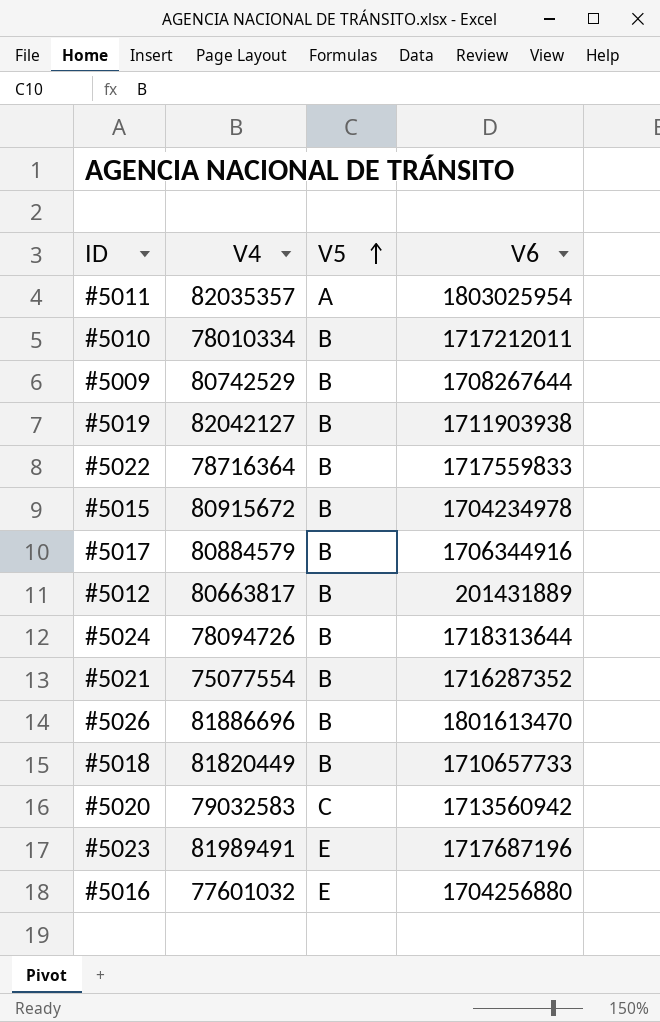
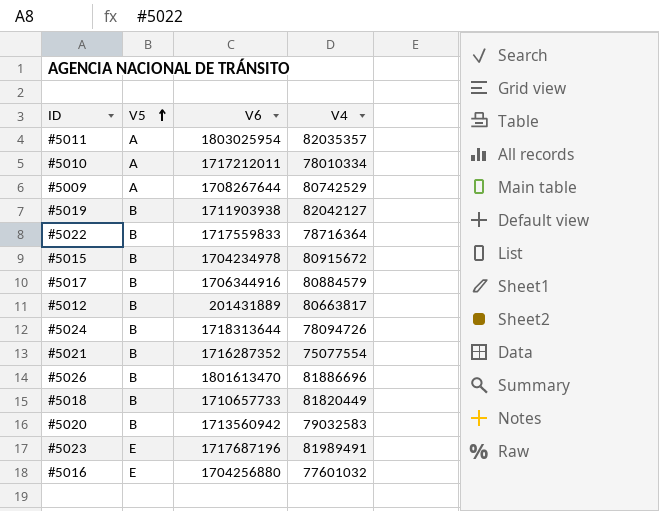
column V4 | position: 2 -> 4
#5010 | V5: B -> A
#5009 | V5: B -> A
#5020 | V5: C -> B

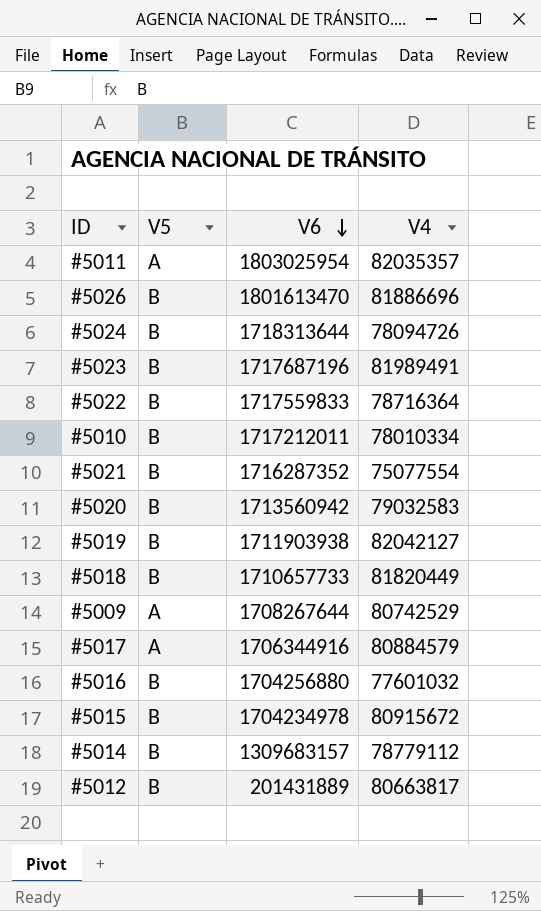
row order: V5 ascending -> V6 descending
#5023 | V5: E -> B
#5010 | V5: A -> B
#5017 | V5: B -> A
#5016 | V5: E -> B
row #5014: none -> B | 1309683157 | 78779112

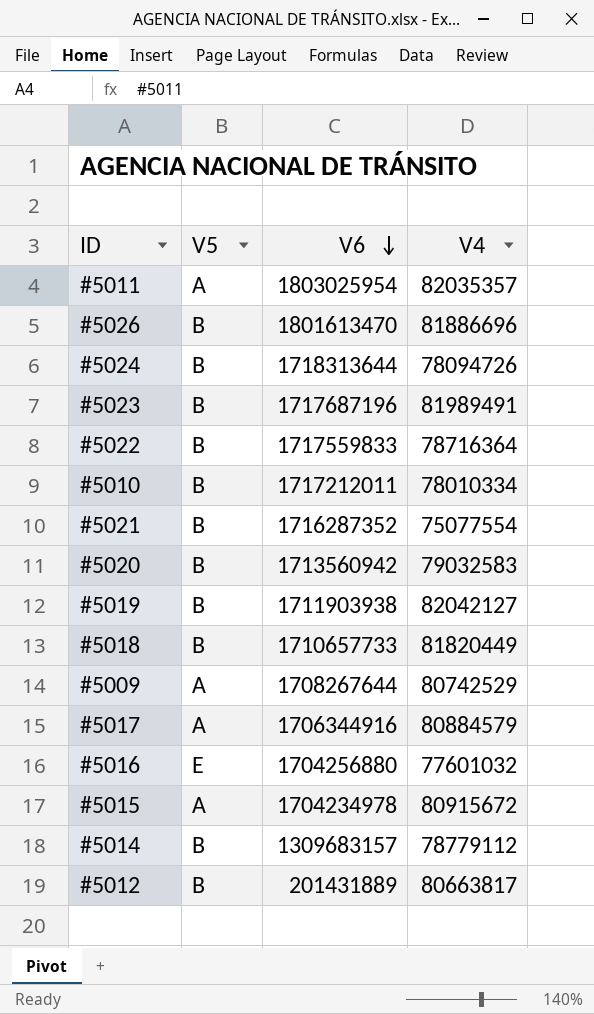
#5016 | V5: B -> E
#5015 | V5: B -> A

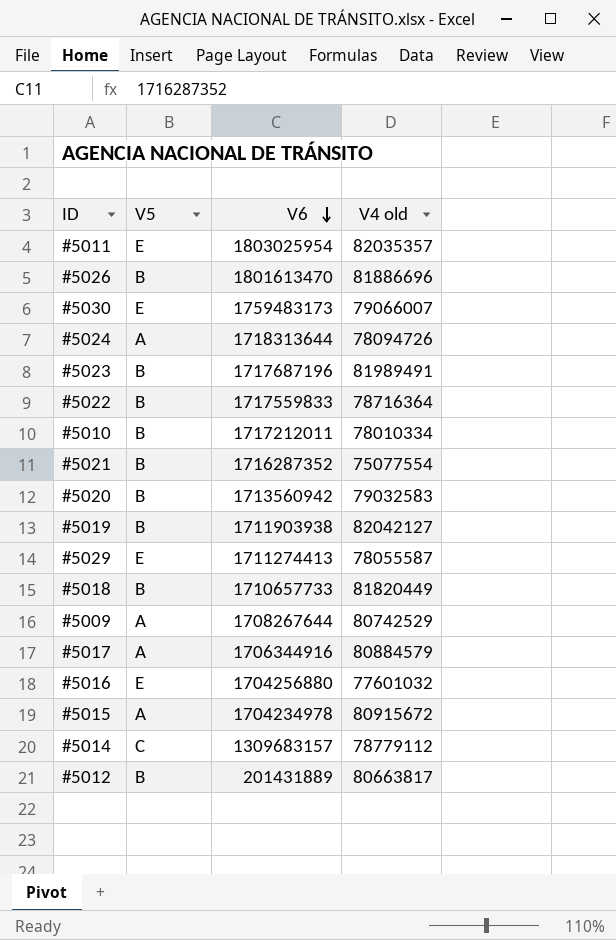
column name: V4 -> V4 old
#5011 | V5: A -> E
row #5030: none -> E | 1759483173 | 79066007
#5024 | V5: B -> A
row #5029: none -> E | 1711274413 | 78055587
#5014 | V5: B -> C

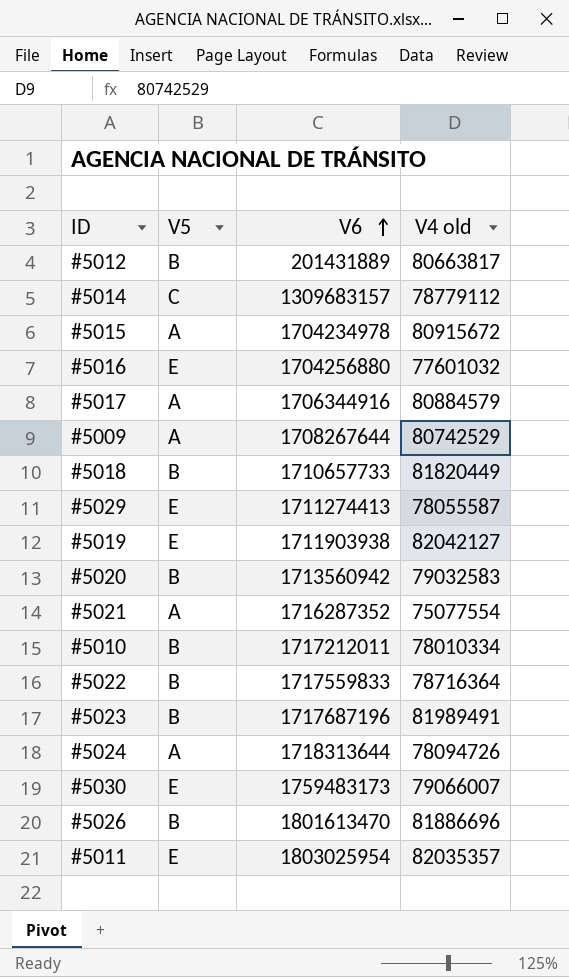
row order: V6 descending -> V6 ascending
#5019 | V5: B -> E
#5021 | V5: B -> A

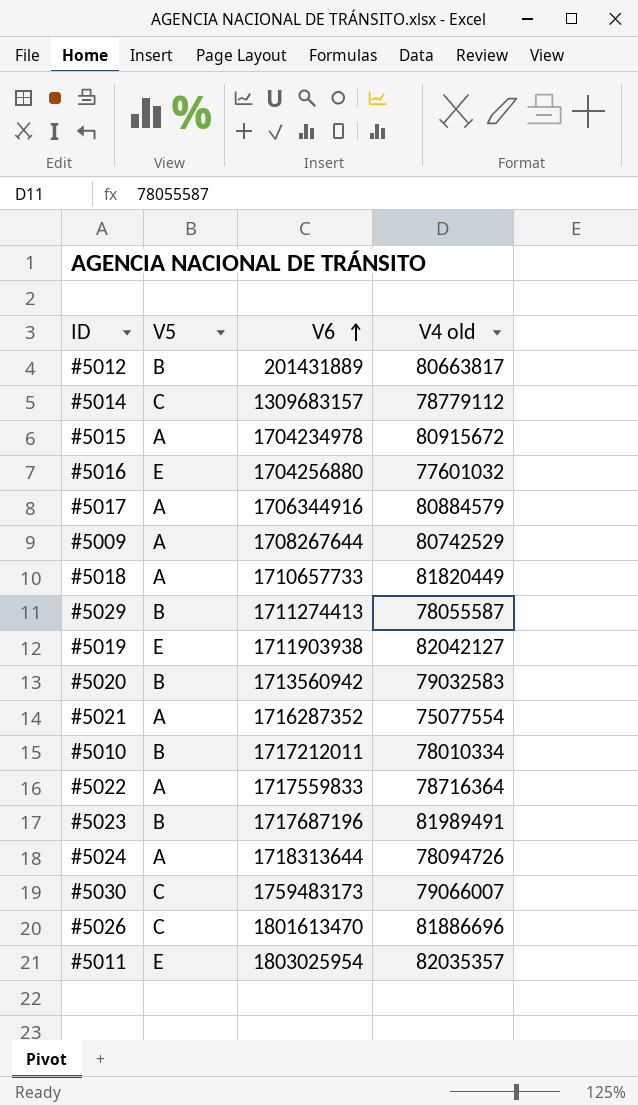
#5018 | V5: B -> A
#5029 | V5: E -> B
#5022 | V5: B -> A
#5030 | V5: E -> C
#5026 | V5: B -> C

